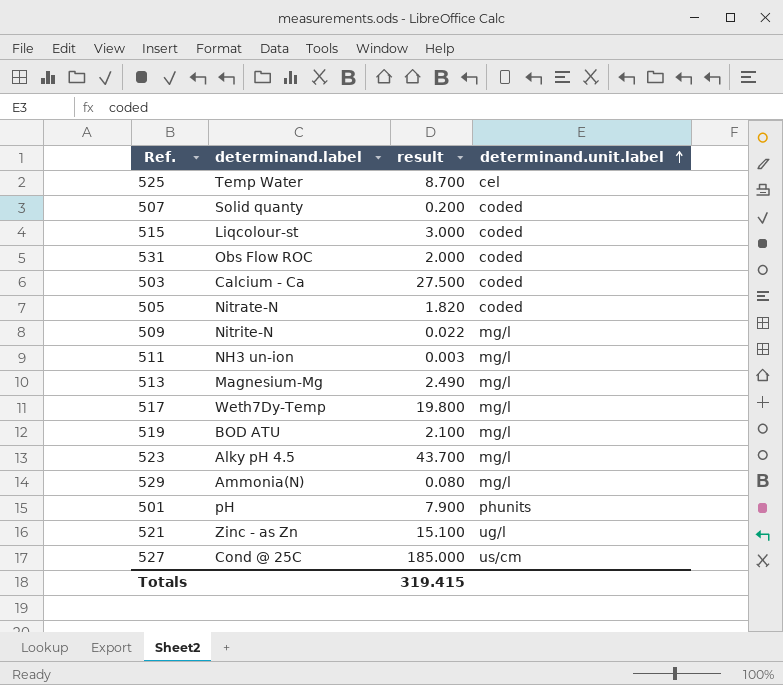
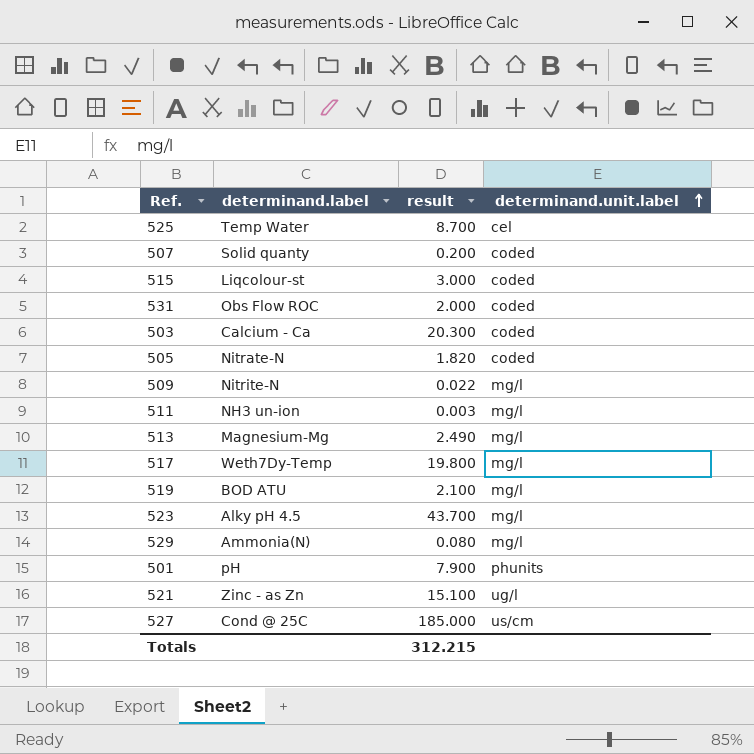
503 | result: 27.500 -> 20.300
Totals | result: 319.415 -> 312.215

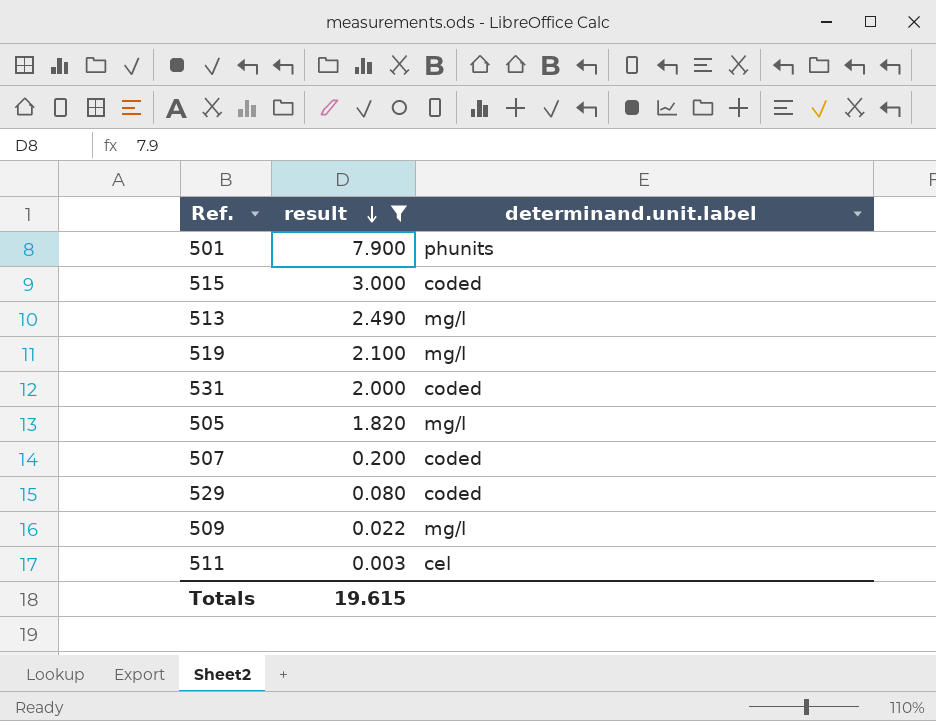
filter: none -> result <= 7.900
row order: determinand.unit.label ascending -> result descending
column determinand.label | position: 2 -> none
505 | determinand.unit.label: coded -> mg/l
529 | determinand.unit.label: mg/l -> coded
511 | determinand.unit.label: mg/l -> cel
Totals | result: 312.215 -> 19.615

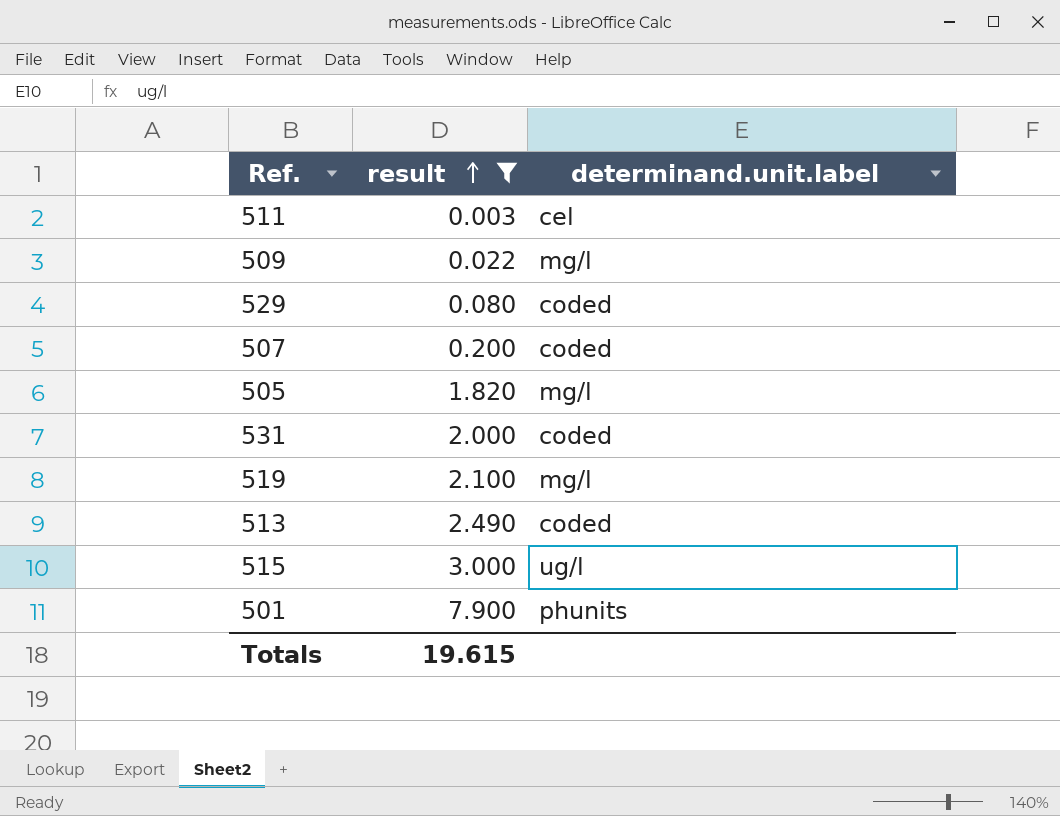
row order: result descending -> result ascending
513 | determinand.unit.label: mg/l -> coded
515 | determinand.unit.label: coded -> ug/l

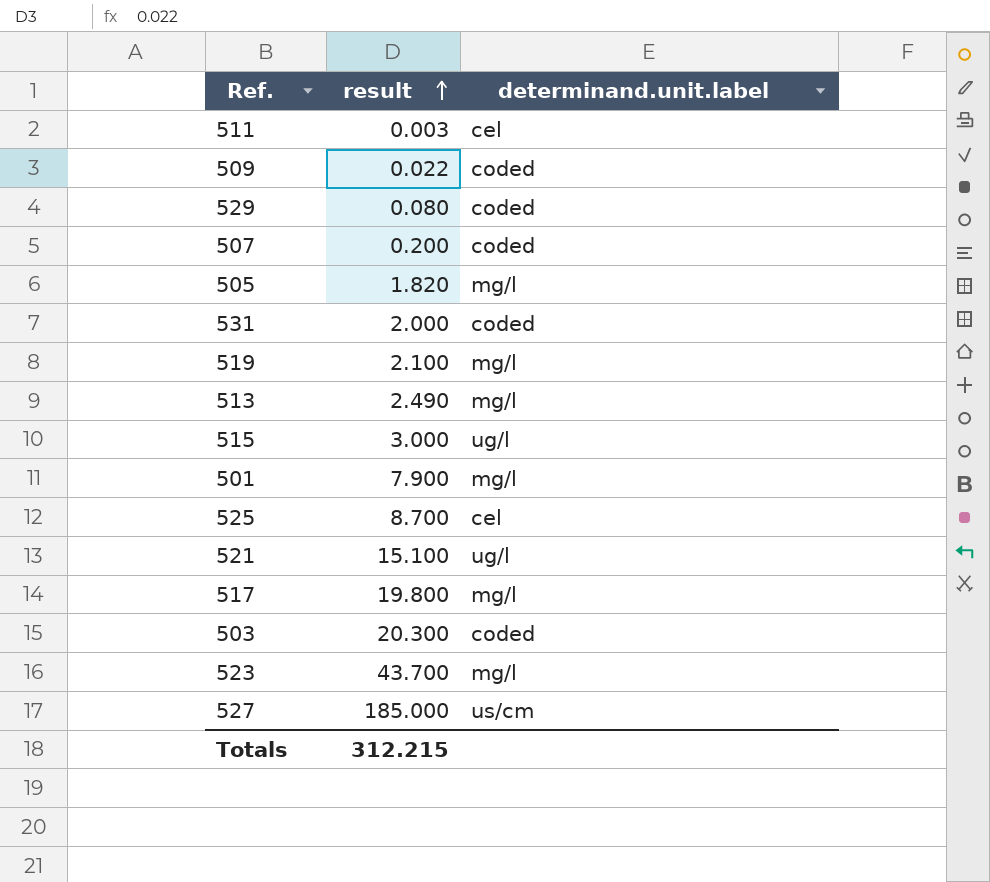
filter: result <= 7.900 -> none
509 | determinand.unit.label: mg/l -> coded
513 | determinand.unit.label: coded -> mg/l
501 | determinand.unit.label: phunits -> mg/l
Totals | result: 19.615 -> 312.215

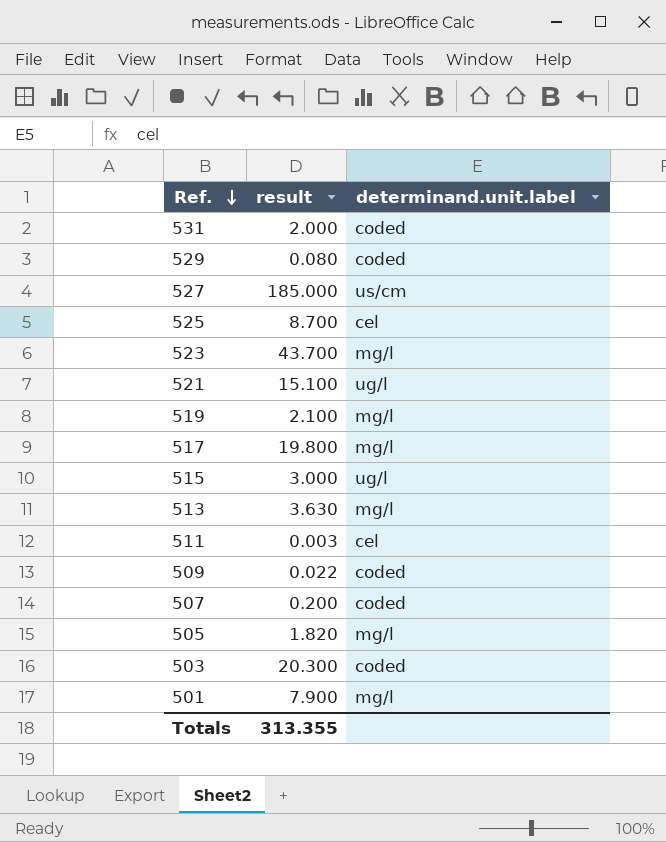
row order: result ascending -> Ref. descending
513 | result: 2.490 -> 3.630
Totals | result: 312.215 -> 313.355

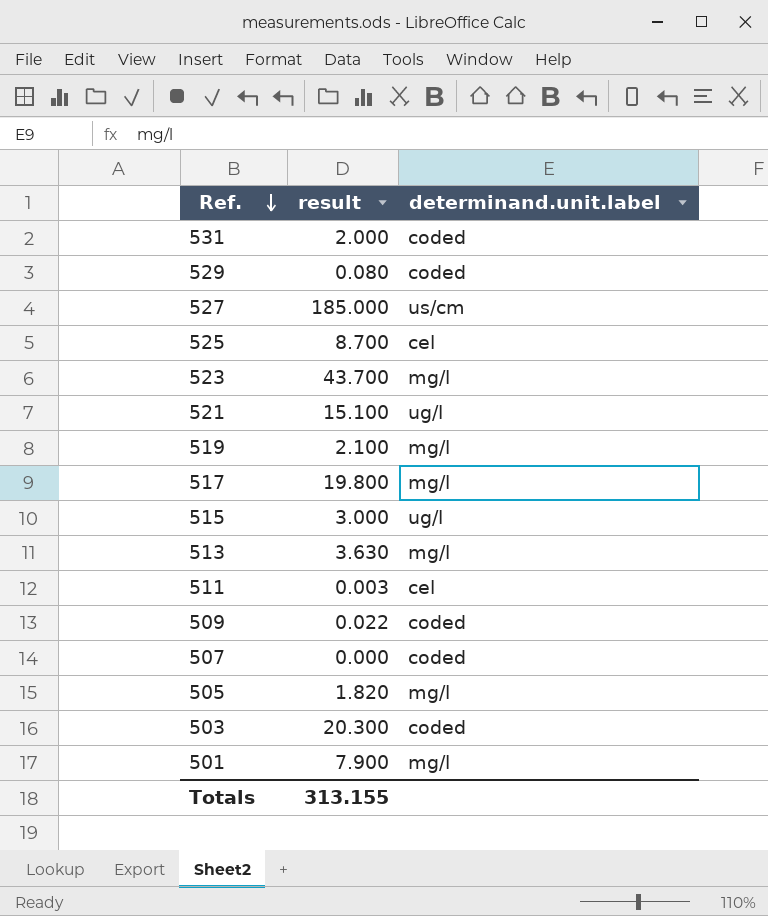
507 | result: 0.200 -> 0.000
Totals | result: 313.355 -> 313.155

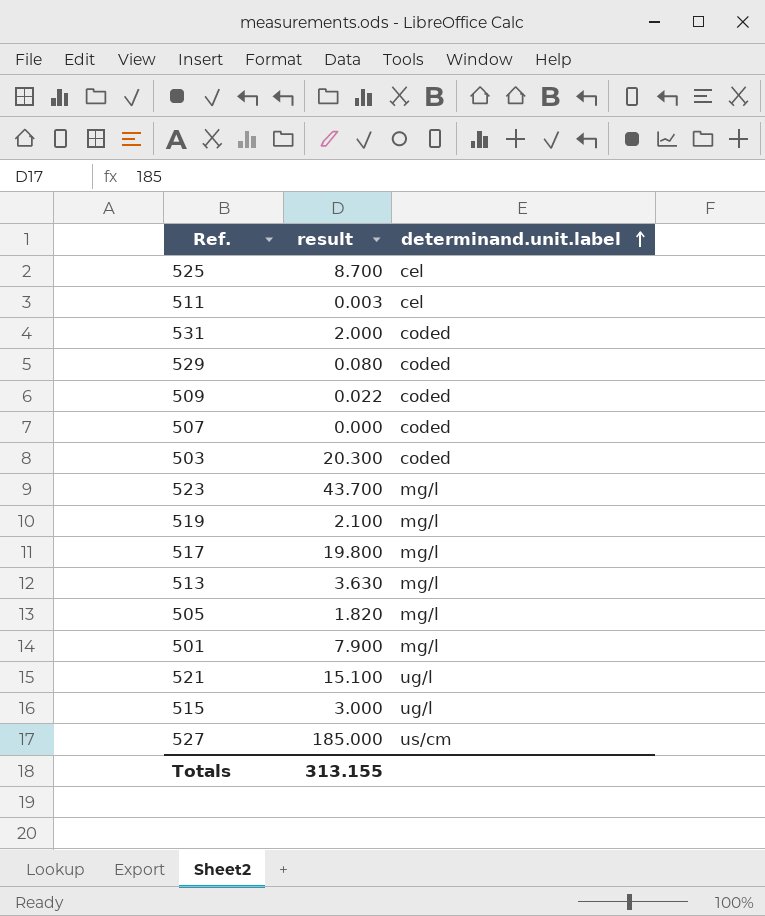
row order: Ref. descending -> determinand.unit.label ascending

